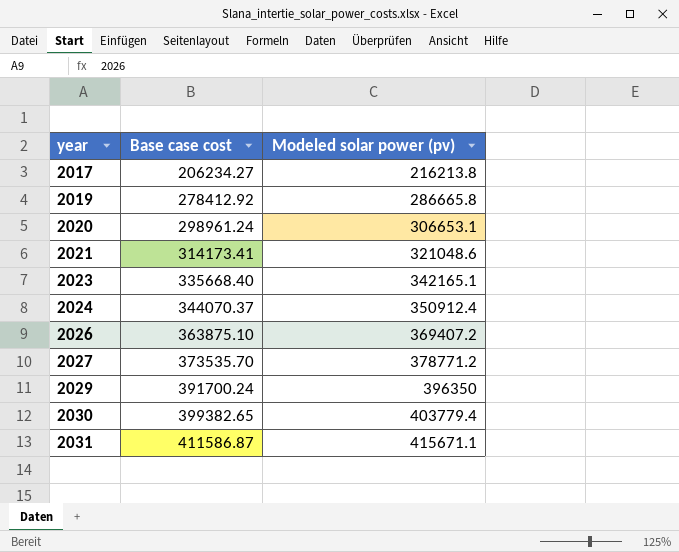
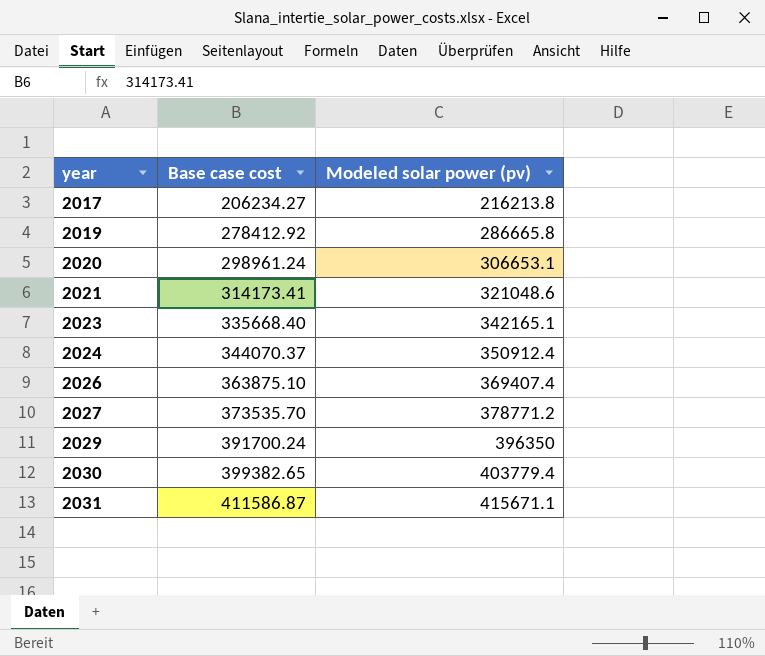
2026 | Modeled solar power (pv): 369407.2 -> 369407.4

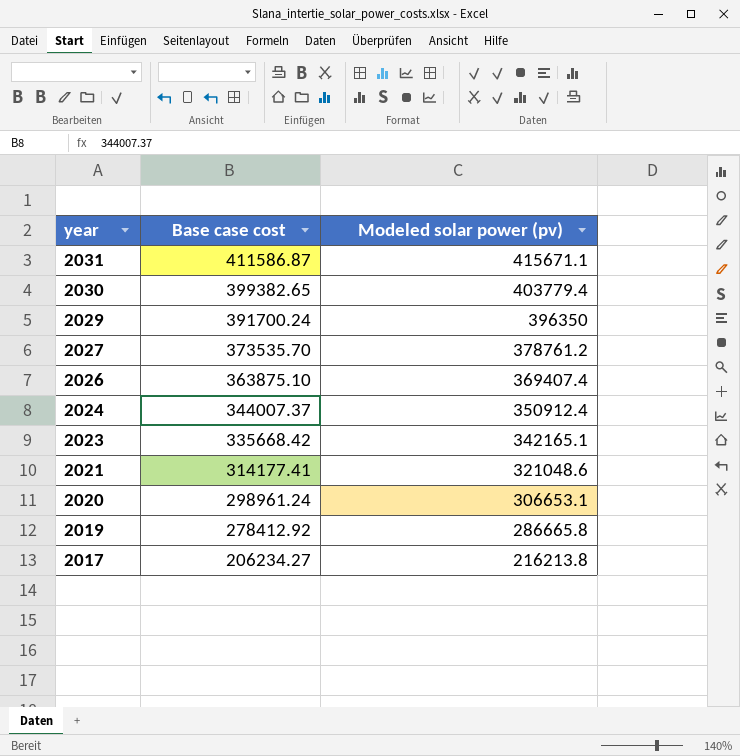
row order: year ascending -> year descending
2027 | Modeled solar power (pv): 378771.2 -> 378761.2
2024 | Base case cost: 344070.37 -> 344007.37
2023 | Base case cost: 335668.40 -> 335668.42
2021 | Base case cost: 314173.41 -> 314177.41

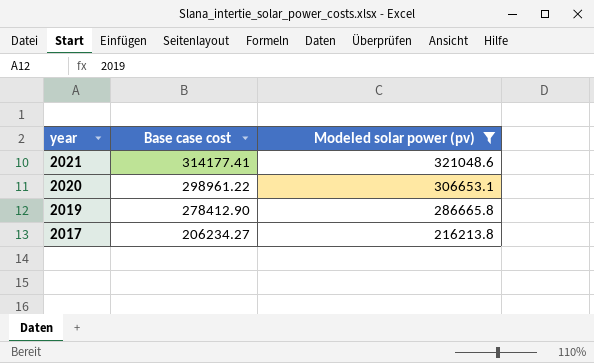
filter: none -> Modeled solar power (pv) <= 321048.6
2020 | Base case cost: 298961.24 -> 298961.22
2019 | Base case cost: 278412.92 -> 278412.90

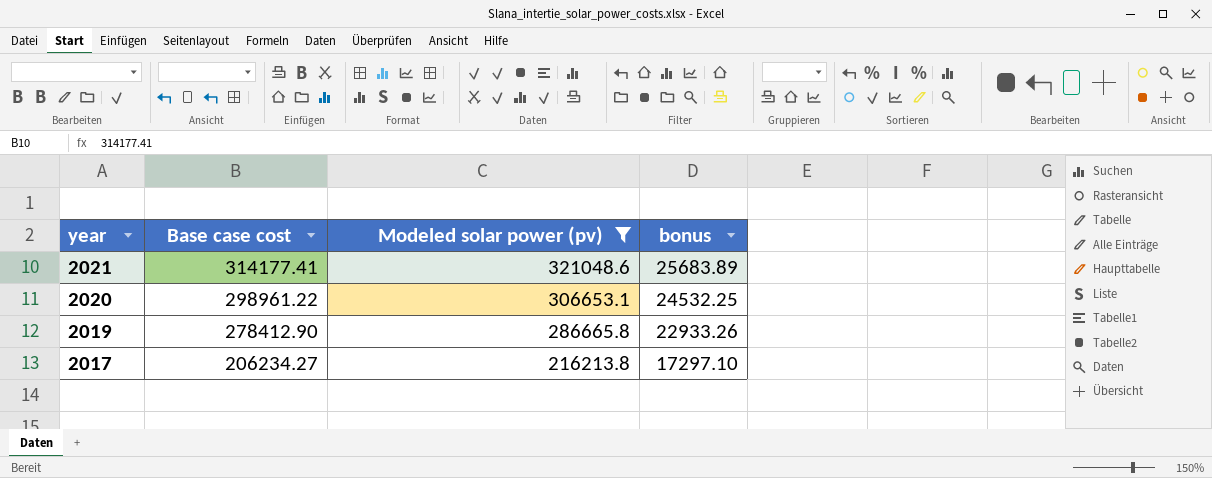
column bonus | formula: none -> [Modeled solar power (pv)] * 0.08

